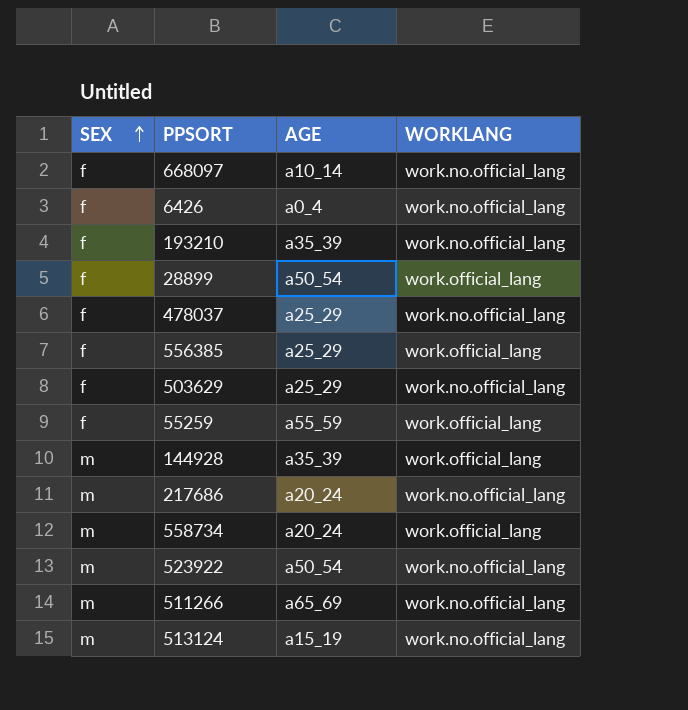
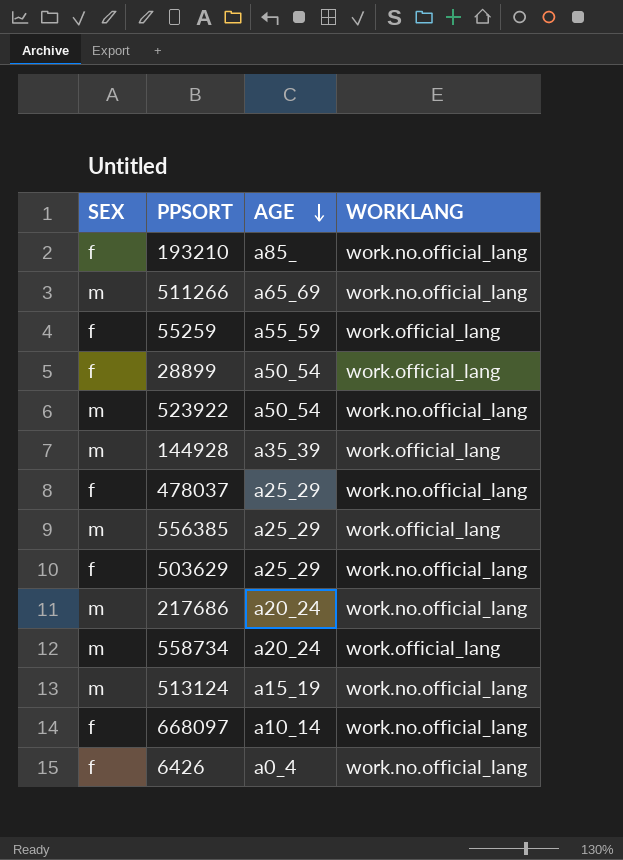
row order: SEX ascending -> AGE descending
193210 | AGE: a35_39 -> a85_
556385 | SEX: f -> m

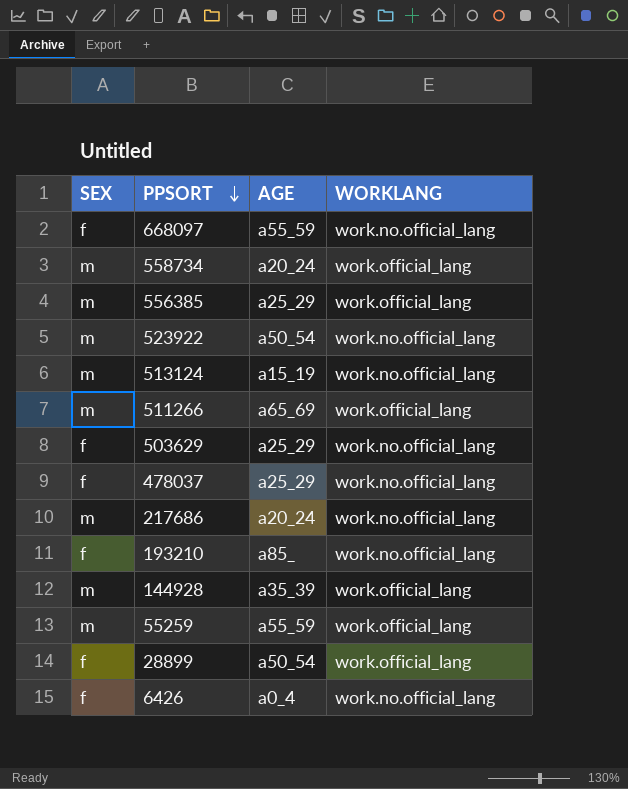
row order: AGE descending -> PPSORT descending
668097 | AGE: a10_14 -> a55_59
511266 | WORKLANG: work.no.official_lang -> work.official_lang
55259 | SEX: f -> m

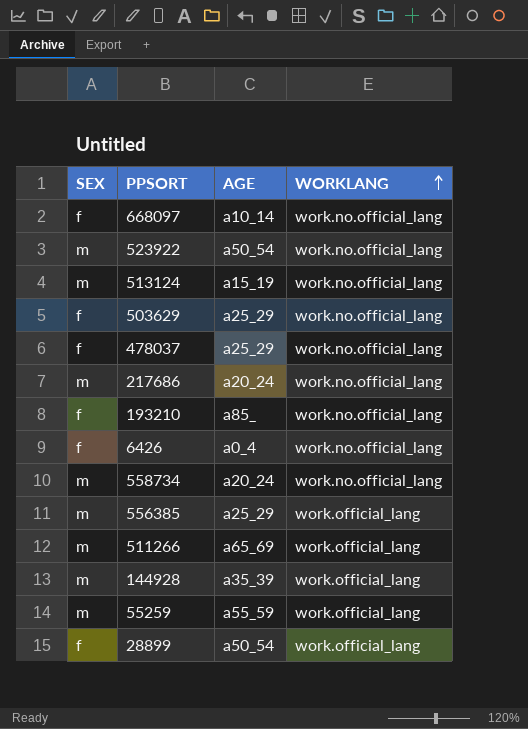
row order: PPSORT descending -> WORKLANG ascending
668097 | AGE: a55_59 -> a10_14
558734 | WORKLANG: work.official_lang -> work.no.official_lang

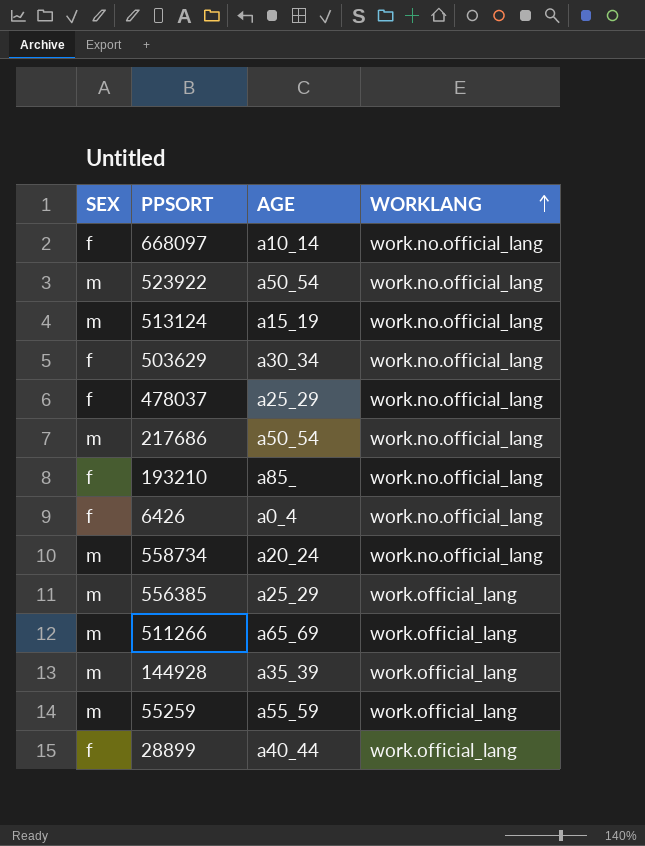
503629 | AGE: a25_29 -> a30_34
217686 | AGE: a20_24 -> a50_54
28899 | AGE: a50_54 -> a40_44

